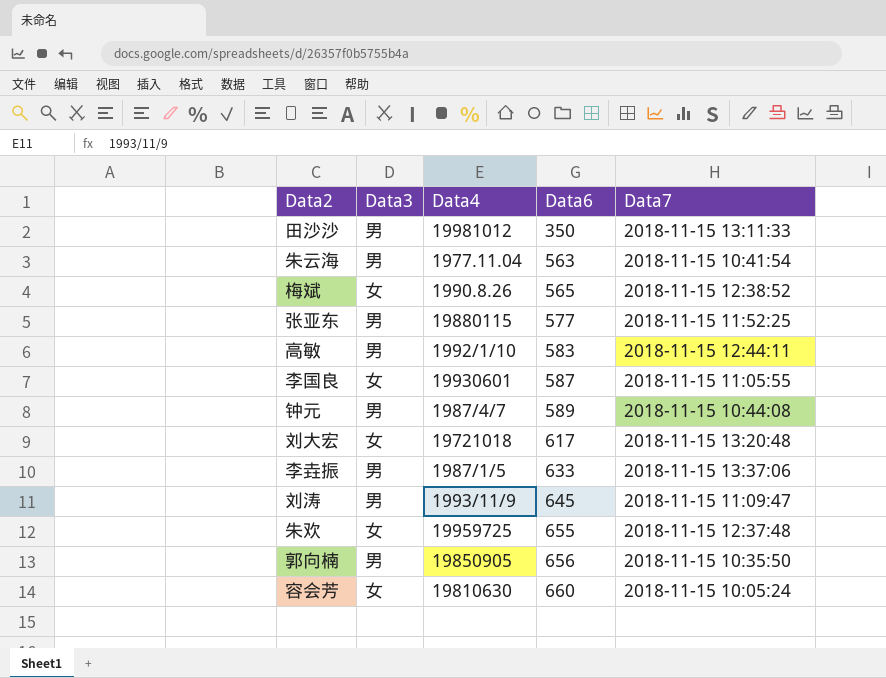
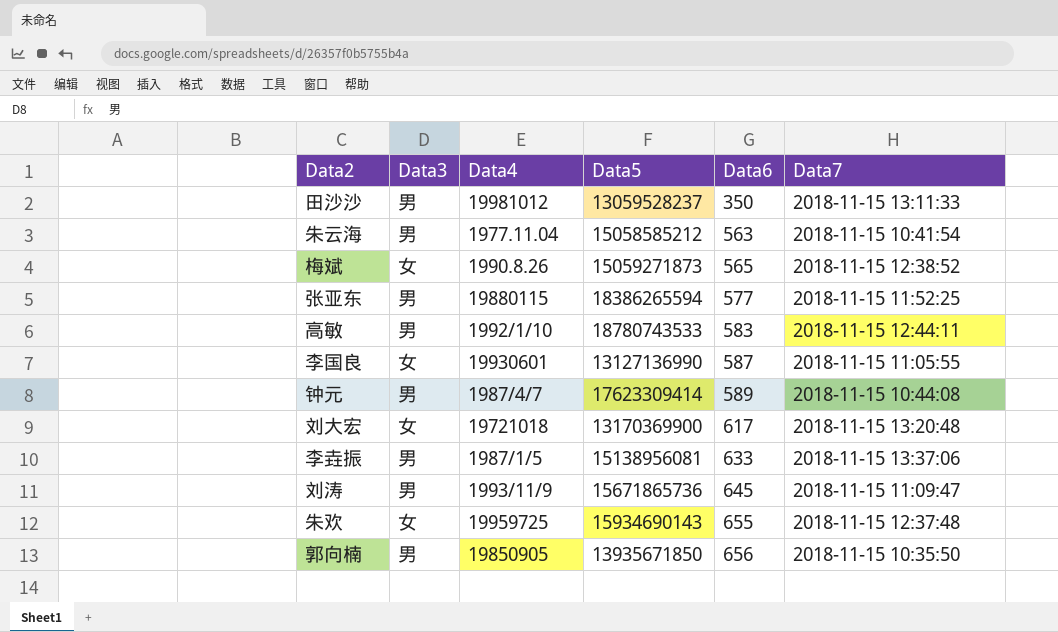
column Data5 | position: none -> 4
row 容会芳: 女 | 19810630 | 660 | 2018-11-15 10:05:24 -> none

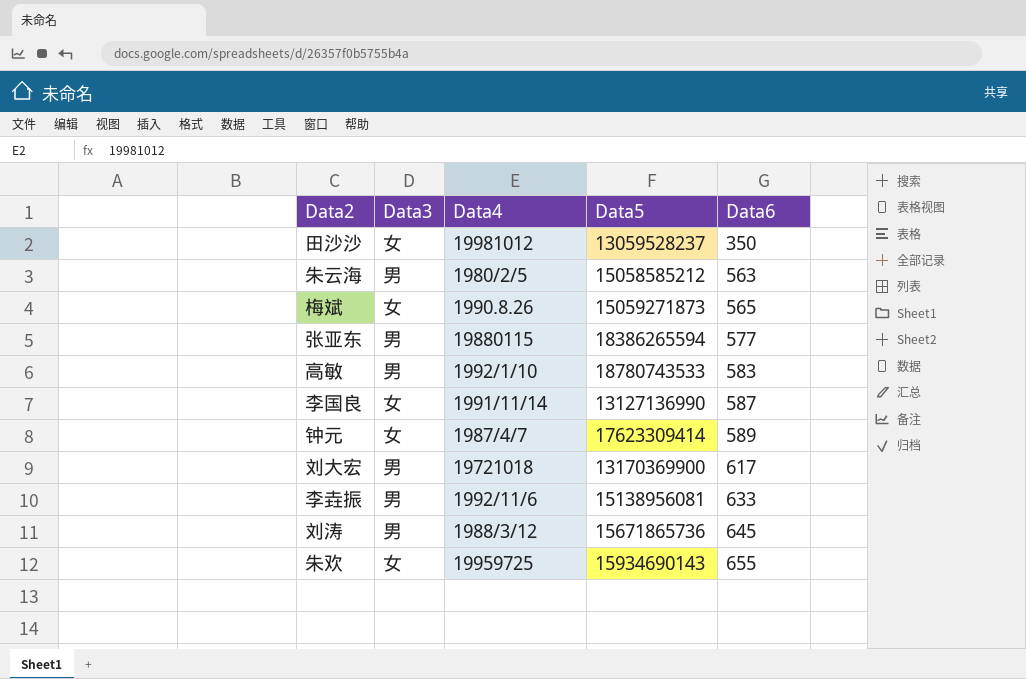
column Data7 | position: 6 -> none
row 郭向楠: 男 | 19850905 | 13935671850 | 656 | 2018-11-15 10:35:50 -> none
田沙沙 | Data3: 男 -> 女
朱云海 | Data4: 1977.11.04 -> 1980/2/5
李国良 | Data4: 19930601 -> 1991/11/14
钟元 | Data3: 男 -> 女
刘大宏 | Data3: 女 -> 男
李垚振 | Data4: 1987/1/5 -> 1992/11/6
刘涛 | Data4: 1993/11/9 -> 1988/3/12

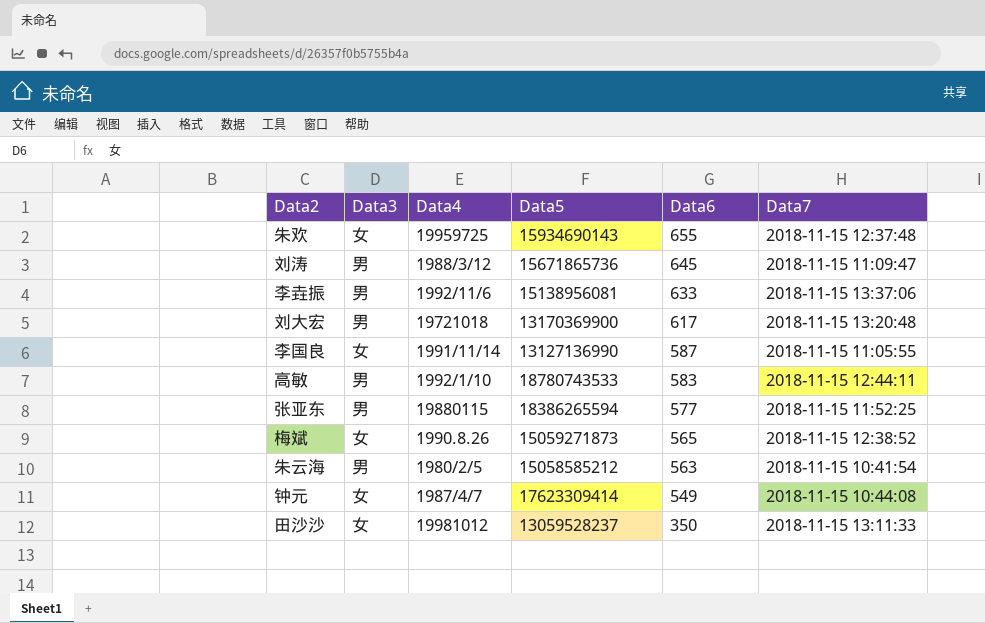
row order: Data6 ascending -> Data6 descending
column Data7 | position: none -> 6
钟元 | Data6: 589 -> 549

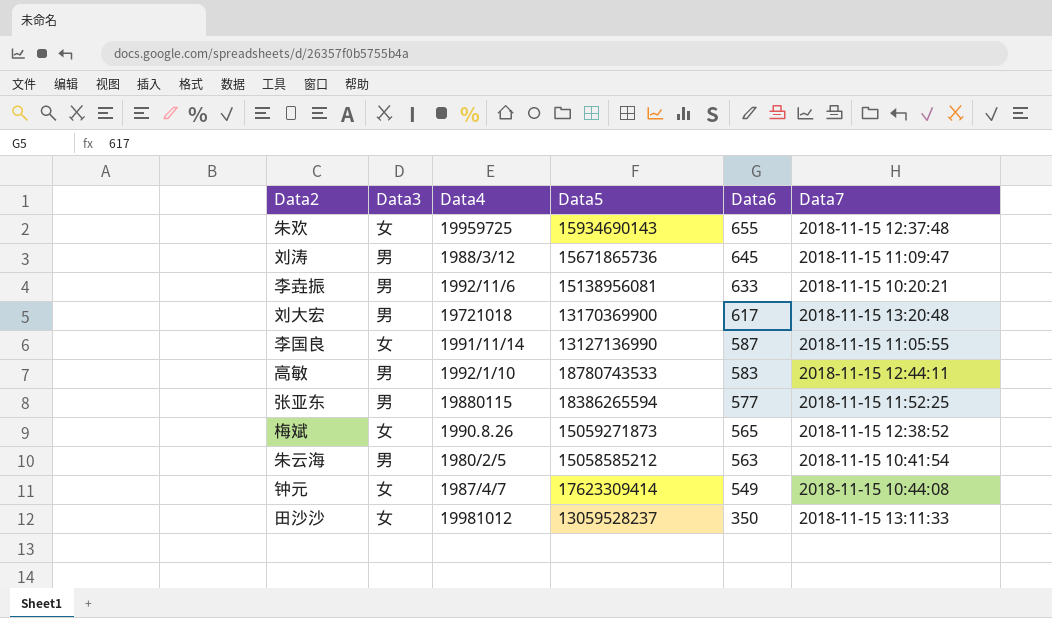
李垚振 | Data7: 2018-11-15 13:37:06 -> 2018-11-15 10:20:21

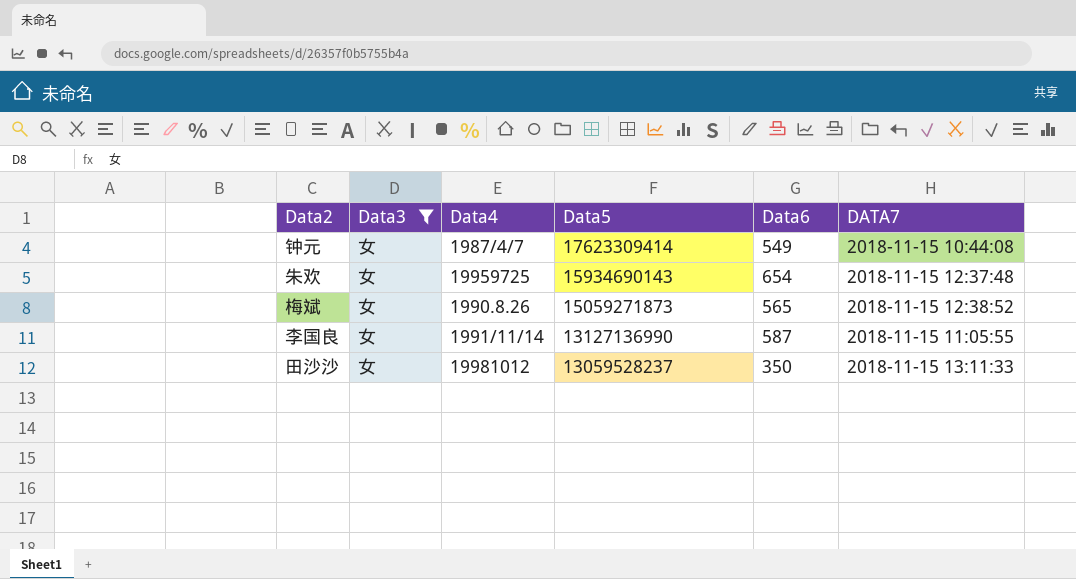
filter: none -> Data3 = 女
row order: Data6 descending -> Data5 descending
column name: Data7 -> DATA7
朱欢 | Data6: 655 -> 654

